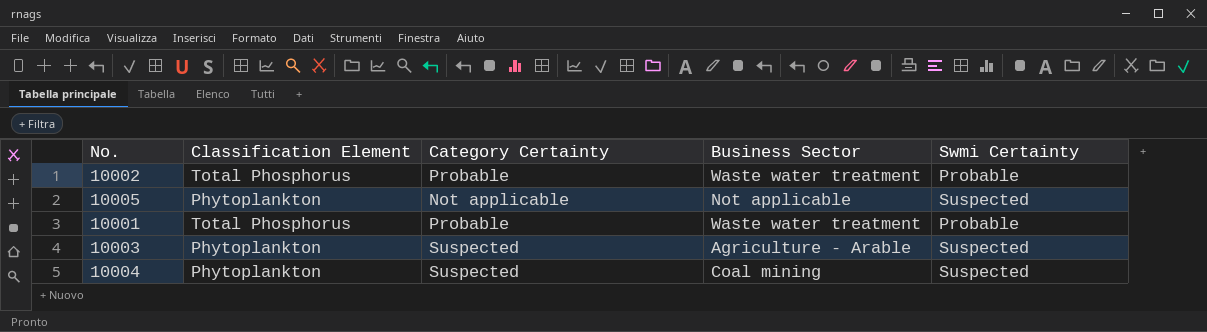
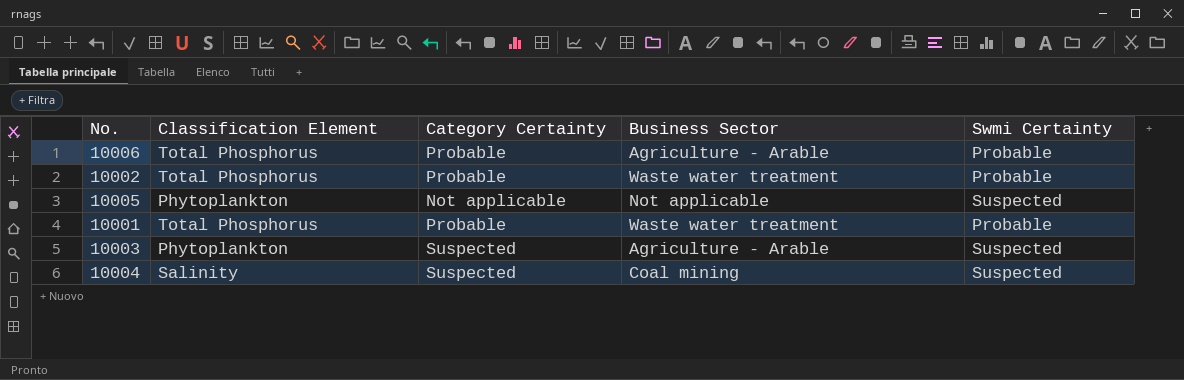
row 10006: none -> Total Phosphorus | Probable | Agriculture - Arable | Probable
10004 | Classification Element: Phytoplankton -> Salinity

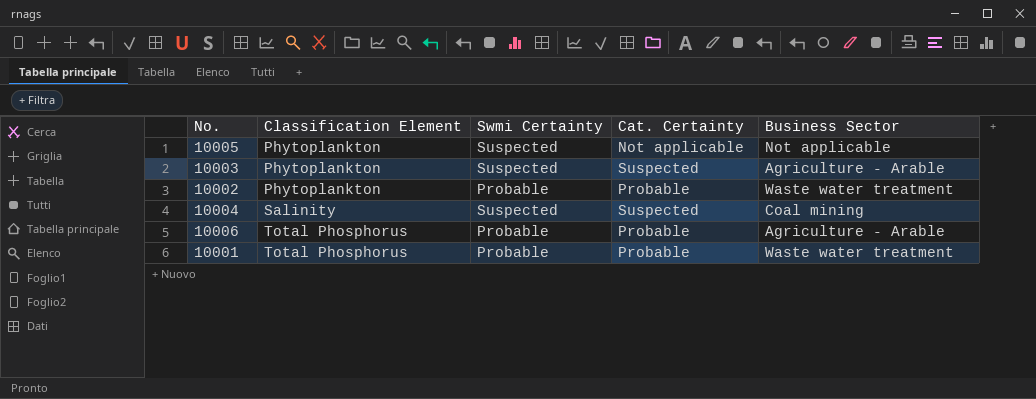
row order: none -> Classification Element ascending
column Swmi Certainty | position: 5 -> 3
column name: Category Certainty -> Cat. Certainty
10002 | Classification Element: Total Phosphorus -> Phytoplankton

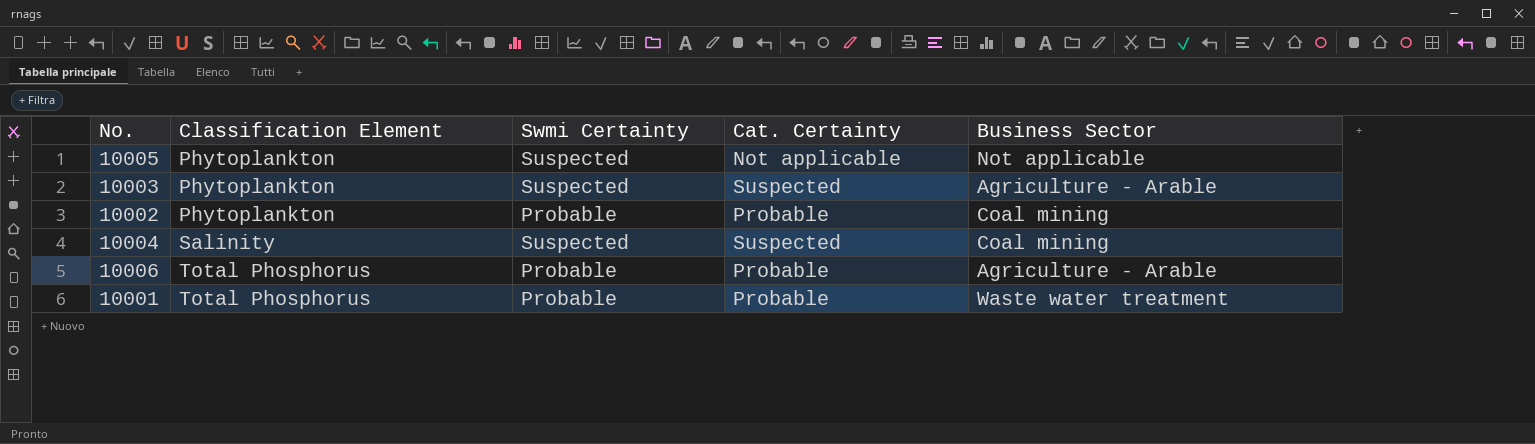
10002 | Business Sector: Waste water treatment -> Coal mining

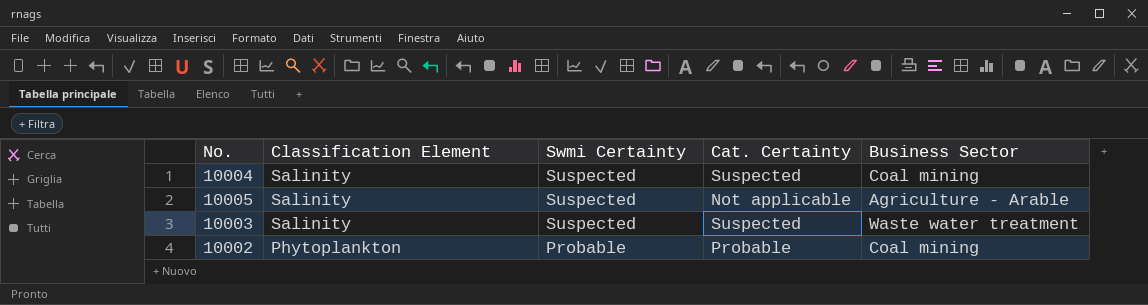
row order: Classification Element ascending -> Classification Element descending
row 10006: Total Phosphorus | Probable | Probable | Agriculture - Arable -> none
row 10001: Total Phosphorus | Probable | Probable | Waste water treatment -> none
10005 | Classification Element: Phytoplankton -> Salinity
10005 | Business Sector: Not applicable -> Agriculture - Arable
10003 | Classification Element: Phytoplankton -> Salinity
10003 | Business Sector: Agriculture - Arable -> Waste water treatment

